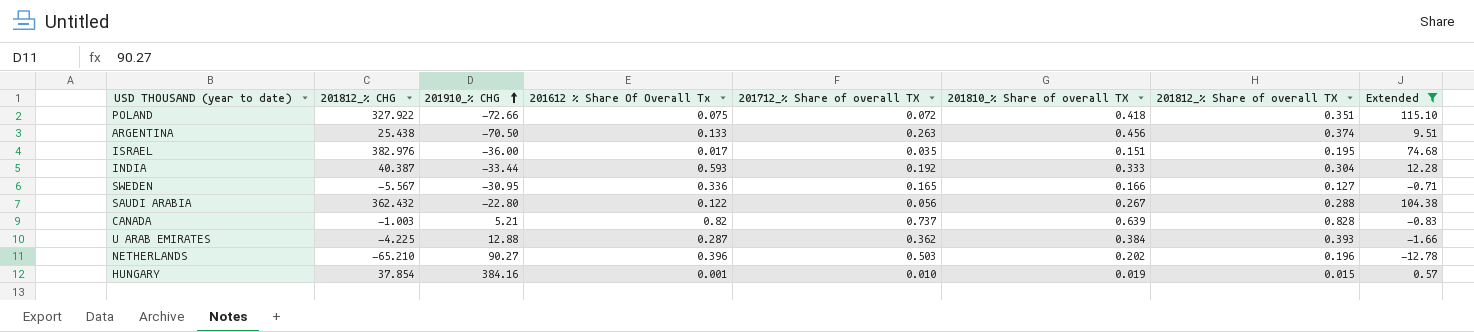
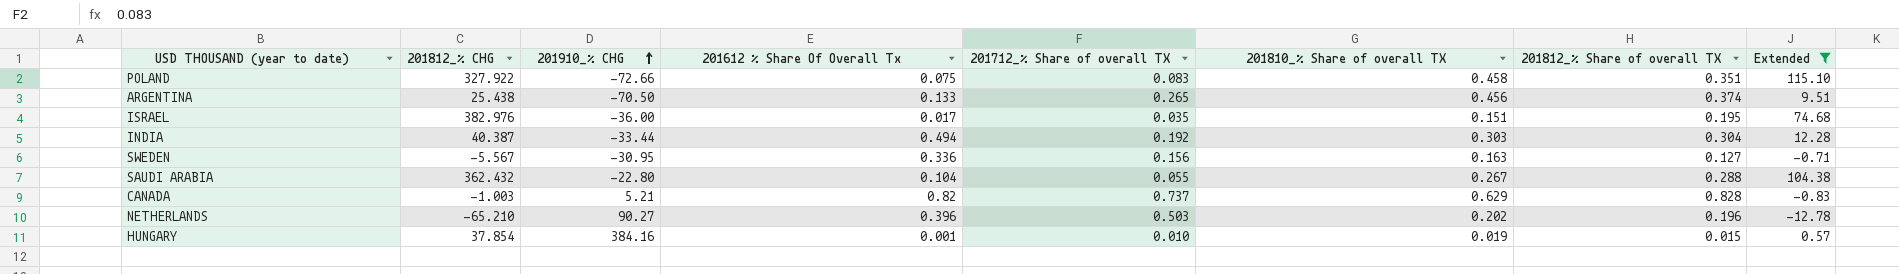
row U ARAB EMIRATES: -4.225 | 12.88 | 0.287 | 0.362 | 0.384 | 0.393 | -1.66 -> none
POLAND | 201712_% Share of overall TX: 0.072 -> 0.083
POLAND | 201810_% Share of overall TX: 0.418 -> 0.458
ARGENTINA | 201712_% Share of overall TX: 0.263 -> 0.265
INDIA | 201612 % Share Of Overall Tx: 0.593 -> 0.494
INDIA | 201810_% Share of overall TX: 0.333 -> 0.303
SWEDEN | 201712_% Share of overall TX: 0.165 -> 0.156
SWEDEN | 201810_% Share of overall TX: 0.166 -> 0.163
SAUDI ARABIA | 201612 % Share Of Overall Tx: 0.122 -> 0.104
SAUDI ARABIA | 201712_% Share of overall TX: 0.056 -> 0.055
CANADA | 201810_% Share of overall TX: 0.639 -> 0.629

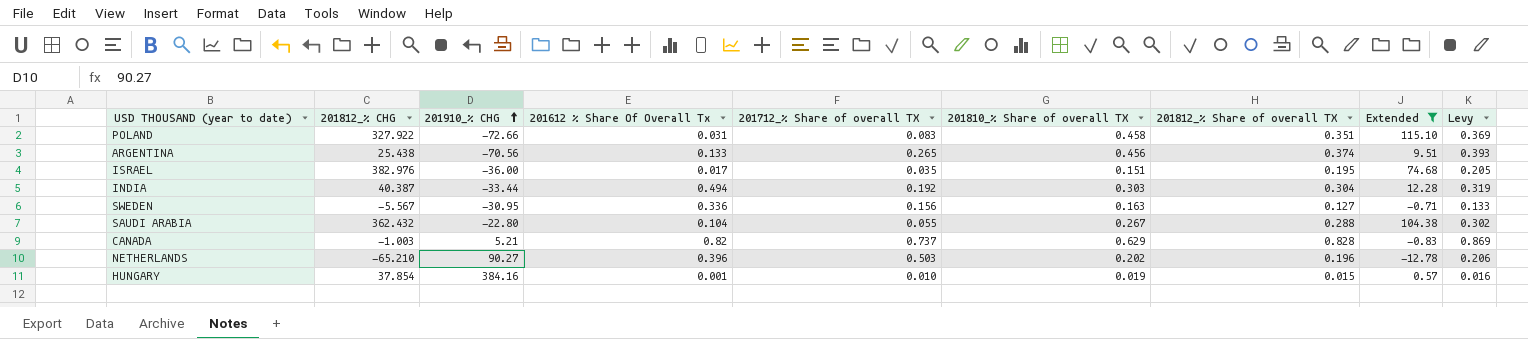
column Levy | formula: none -> [201812_% Share of overall TX] * 1.05
POLAND | 201612 % Share Of Overall Tx: 0.075 -> 0.031
ARGENTINA | 201910_% CHG: -70.50 -> -70.56

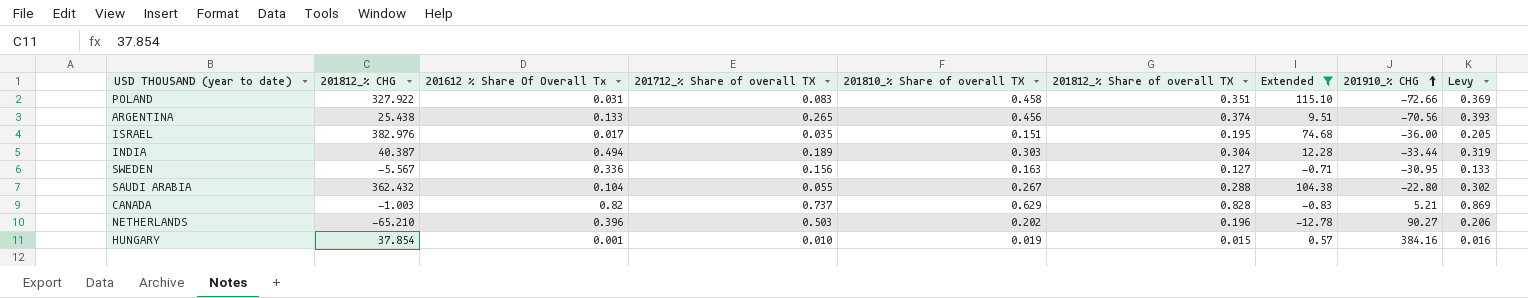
column 201910_% CHG | position: 3 -> 8
INDIA | 201712_% Share of overall TX: 0.192 -> 0.189

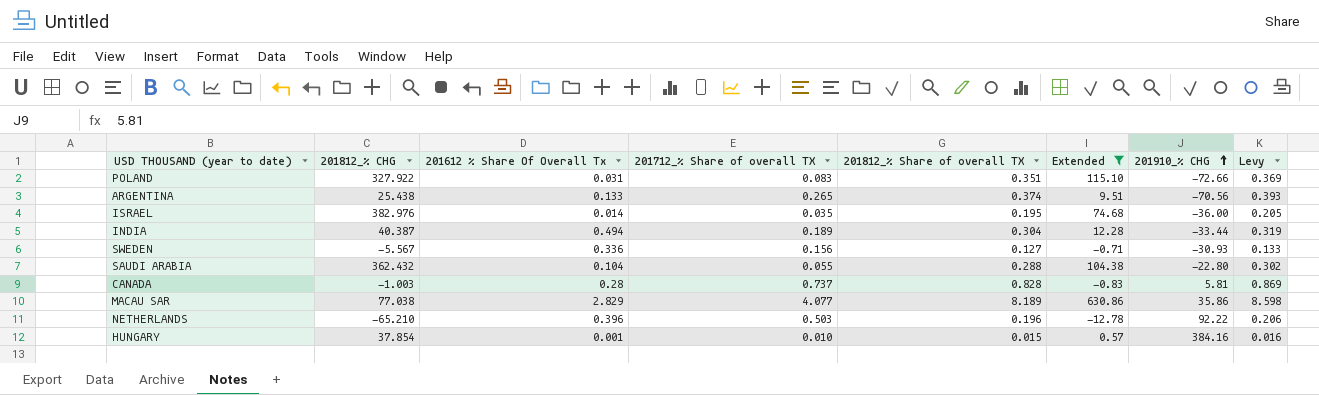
column 201810_% Share of overall TX | position: 5 -> none
ISRAEL | 201612 % Share Of Overall Tx: 0.017 -> 0.014
SWEDEN | 201910_% CHG: -30.95 -> -30.93
CANADA | 201612 % Share Of Overall Tx: 0.82 -> 0.28
CANADA | 201910_% CHG: 5.21 -> 5.81
row MACAU SAR: none -> 77.038 | 2.829 | 4.077 | 8.189 | 630.86 | 35.86 | 8.598
NETHERLANDS | 201910_% CHG: 90.27 -> 92.22

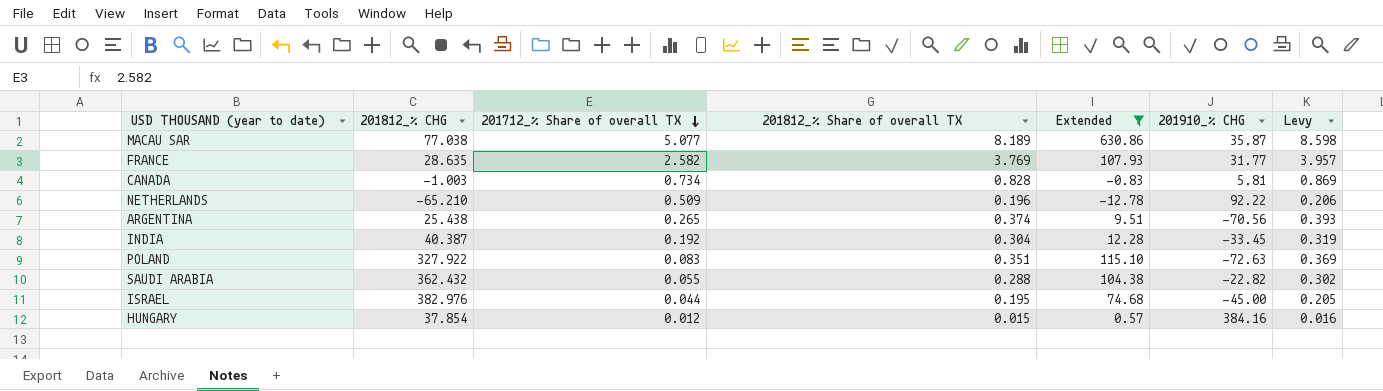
row order: 201910_% CHG ascending -> 201712_% Share of overall TX descending
column 201612 % Share Of Overall Tx | position: 3 -> none
row SWEDEN: -5.567 | 0.336 | 0.156 | 0.127 | -0.71 | -30.93 | 0.133 -> none
MACAU SAR | 201712_% Share of overall TX: 4.077 -> 5.077
MACAU SAR | 201910_% CHG: 35.86 -> 35.87
row FRANCE: none -> 28.635 | 2.582 | 3.769 | 107.93 | 31.77 | 3.957
CANADA | 201712_% Share of overall TX: 0.737 -> 0.734
NETHERLANDS | 201712_% Share of overall TX: 0.503 -> 0.509
INDIA | 201712_% Share of overall TX: 0.189 -> 0.192
INDIA | 201910_% CHG: -33.44 -> -33.45
POLAND | 201910_% CHG: -72.66 -> -72.63
SAUDI ARABIA | 201910_% CHG: -22.80 -> -22.82
ISRAEL | 201712_% Share of overall TX: 0.035 -> 0.044
ISRAEL | 201910_% CHG: -36.00 -> -45.00
HUNGARY | 201712_% Share of overall TX: 0.010 -> 0.012

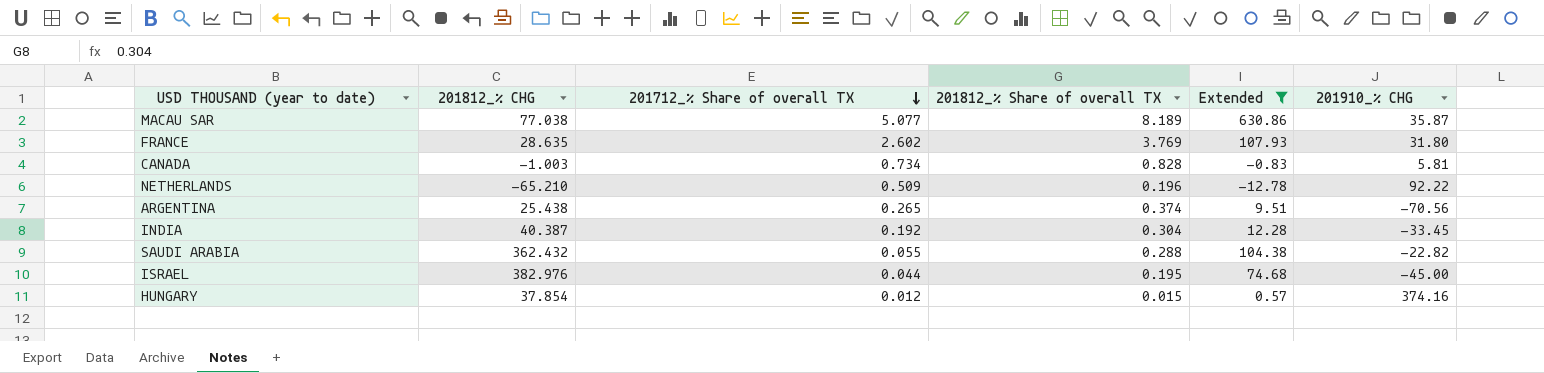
column Levy | formula: [201812_% Share of overall TX] * 1.05 -> none
row POLAND: 327.922 | 0.083 | 0.351 | 115.10 | -72.63 | 0.369 -> none
FRANCE | 201712_% Share of overall TX: 2.582 -> 2.602
FRANCE | 201910_% CHG: 31.77 -> 31.80
HUNGARY | 201910_% CHG: 384.16 -> 374.16

